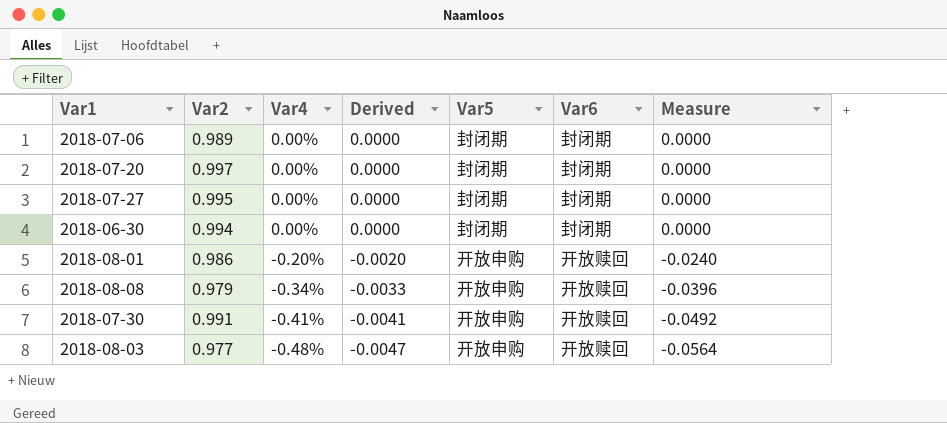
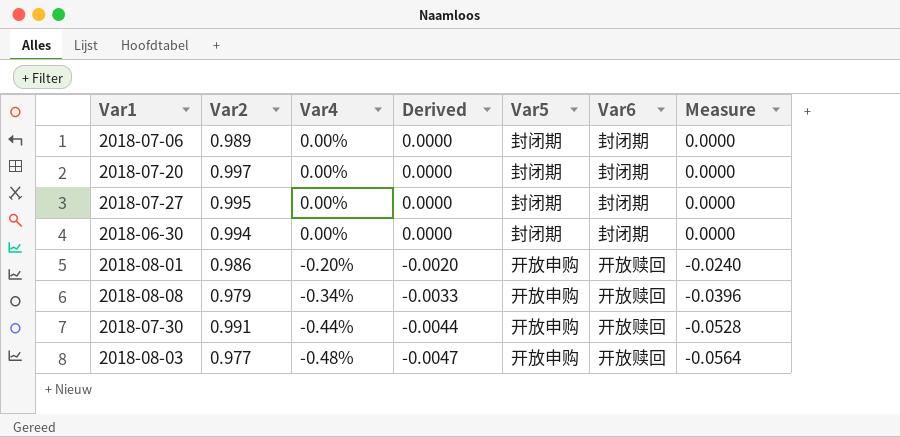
2018-07-30 | Var4: -0.41% -> -0.44%
2018-07-30 | Derived: -0.0041 -> -0.0044
2018-07-30 | Measure: -0.0492 -> -0.0528

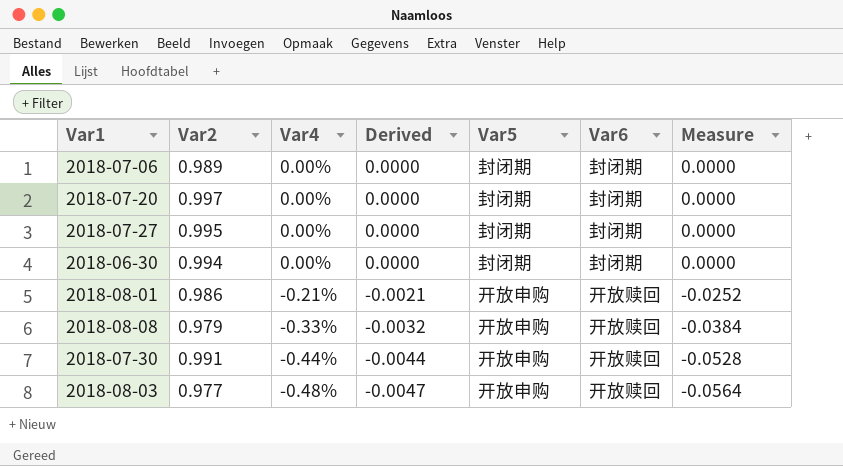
2018-08-01 | Var4: -0.20% -> -0.21%
2018-08-01 | Derived: -0.0020 -> -0.0021
2018-08-01 | Measure: -0.0240 -> -0.0252
2018-08-08 | Var4: -0.34% -> -0.33%
2018-08-08 | Derived: -0.0033 -> -0.0032
2018-08-08 | Measure: -0.0396 -> -0.0384

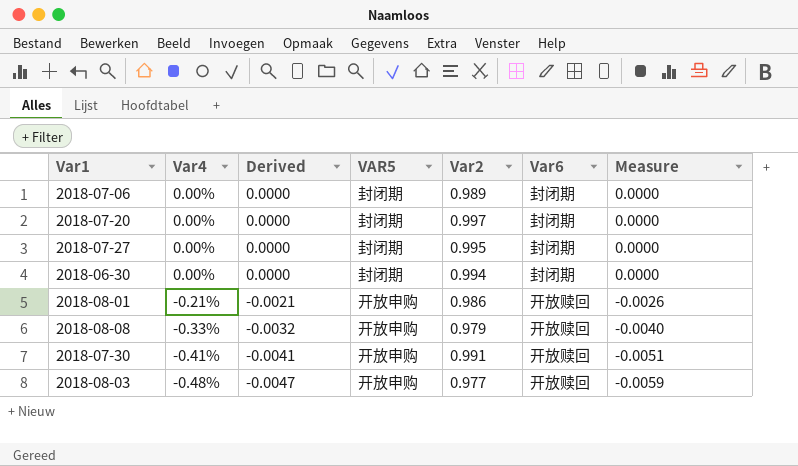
column name: Var5 -> VAR5
column Var2 | position: 2 -> 5
column Measure | formula: [Derived] * 12 -> [Derived] * 1.25
2018-07-30 | Var4: -0.44% -> -0.41%
2018-07-30 | Derived: -0.0044 -> -0.0041

